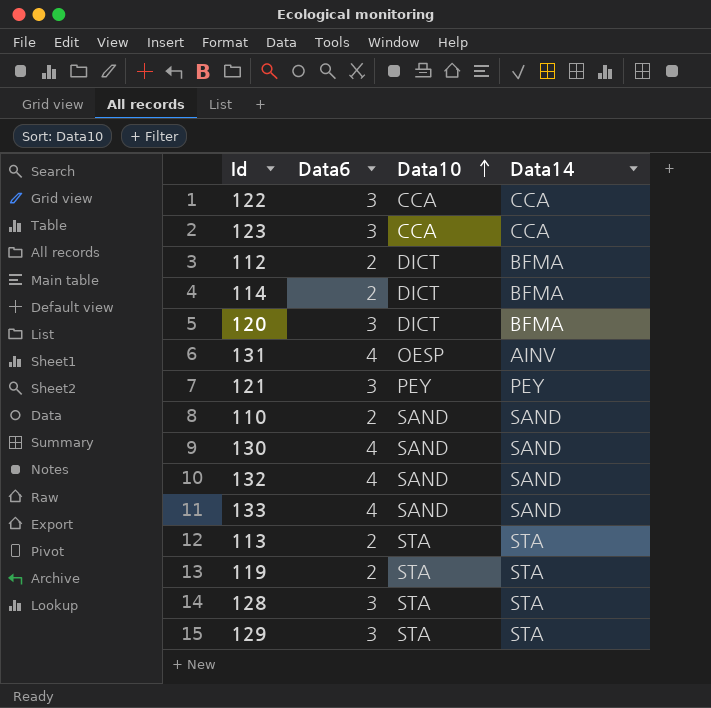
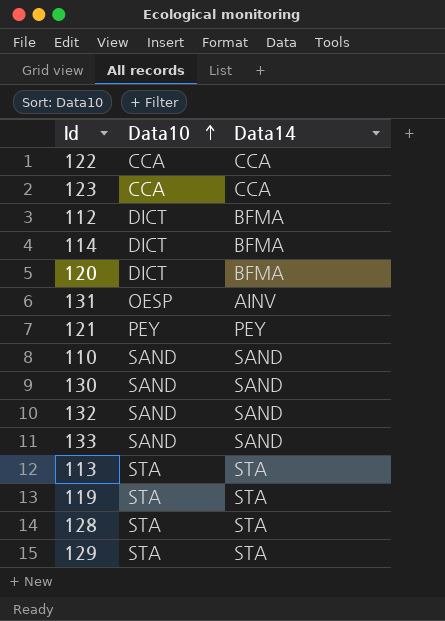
column Data6 | position: 2 -> none

